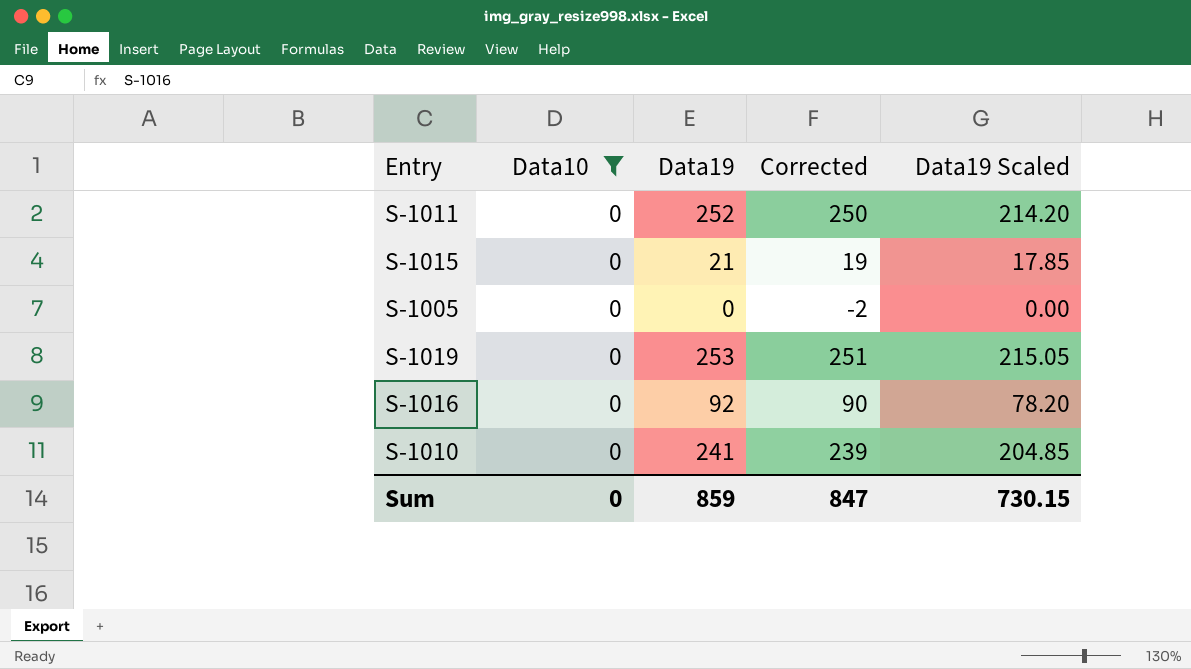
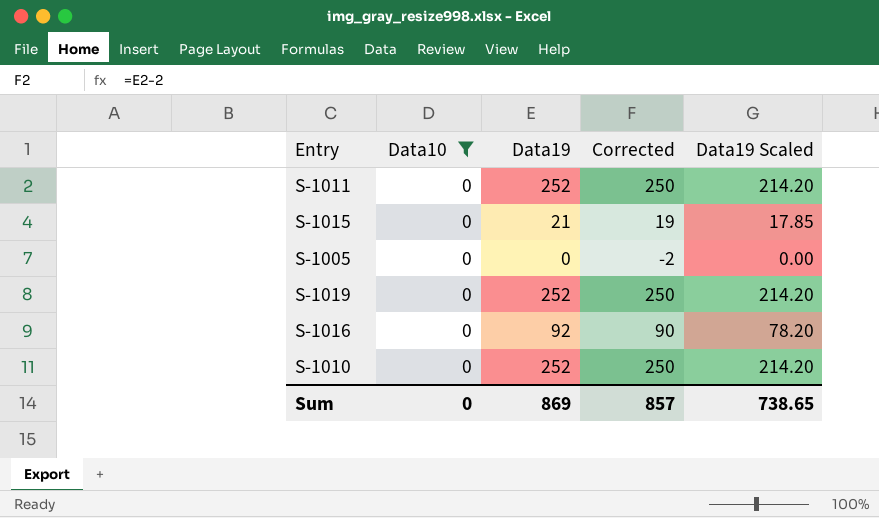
S-1019 | Data19: 253 -> 252
S-1019 | Corrected: 251 -> 250
S-1019 | Data19 Scaled: 215.05 -> 214.20
S-1010 | Data19: 241 -> 252
S-1010 | Corrected: 239 -> 250
S-1010 | Data19 Scaled: 204.85 -> 214.20
Sum | Data19: 859 -> 869
Sum | Corrected: 847 -> 857
Sum | Data19 Scaled: 730.15 -> 738.65

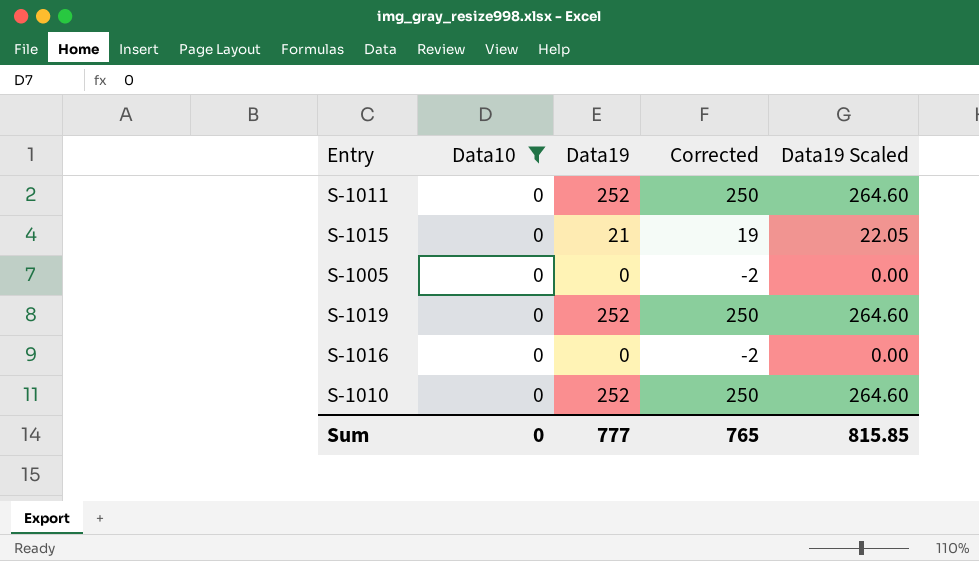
column Data19 Scaled | formula: [Data19] * 0.85 -> [Data19] * 1.05
S-1016 | Data19: 92 -> 0
S-1016 | Corrected: 90 -> -2
Sum | Data19: 869 -> 777
Sum | Corrected: 857 -> 765
Sum | Data19 Scaled: 738.65 -> 815.85

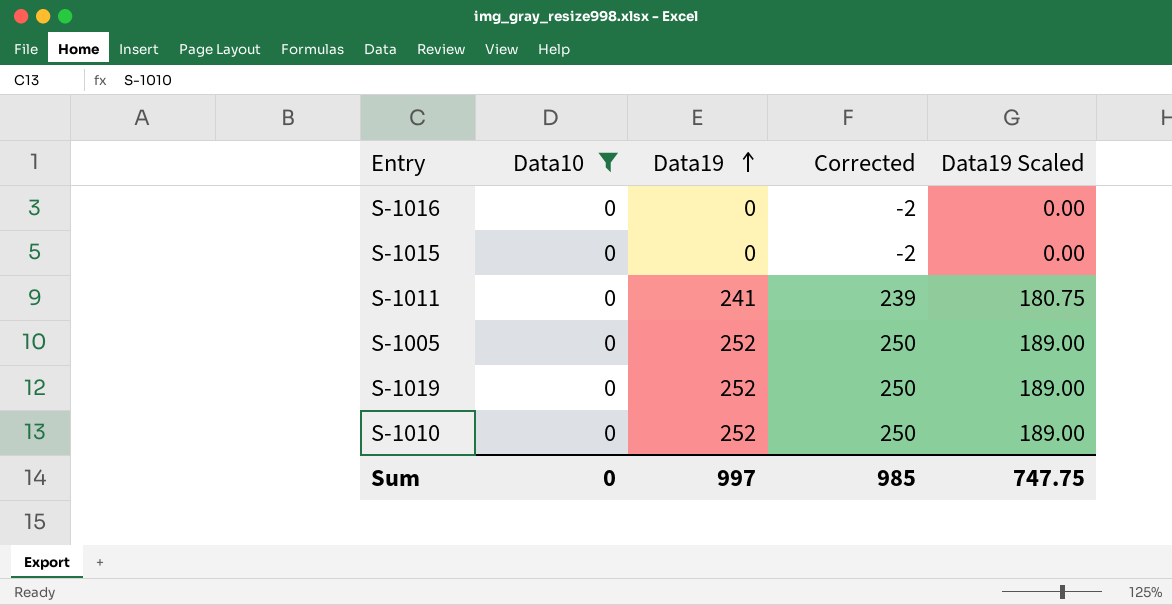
row order: none -> Data19 ascending
column Data19 Scaled | formula: [Data19] * 1.05 -> [Data19] * 0.75
S-1015 | Data19: 21 -> 0
S-1015 | Corrected: 19 -> -2
S-1011 | Data19: 252 -> 241
S-1011 | Corrected: 250 -> 239
S-1005 | Data19: 0 -> 252
S-1005 | Corrected: -2 -> 250
Sum | Data19: 777 -> 997
Sum | Corrected: 765 -> 985
Sum | Data19 Scaled: 815.85 -> 747.75

